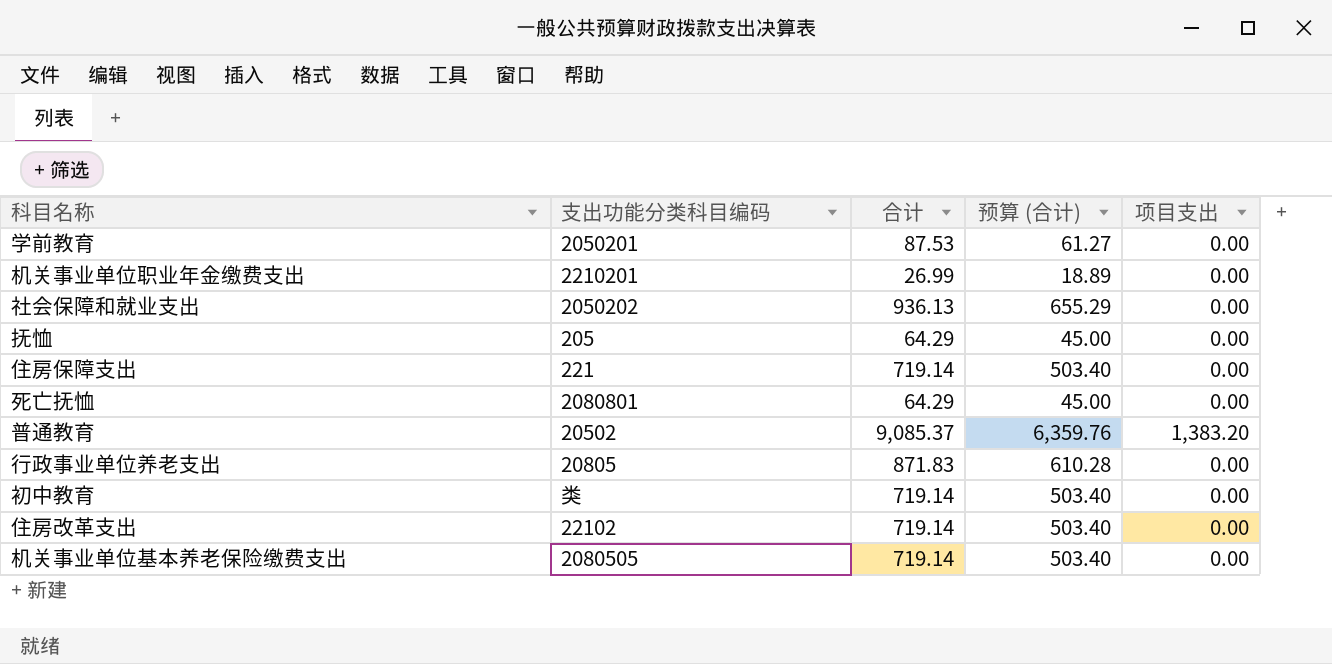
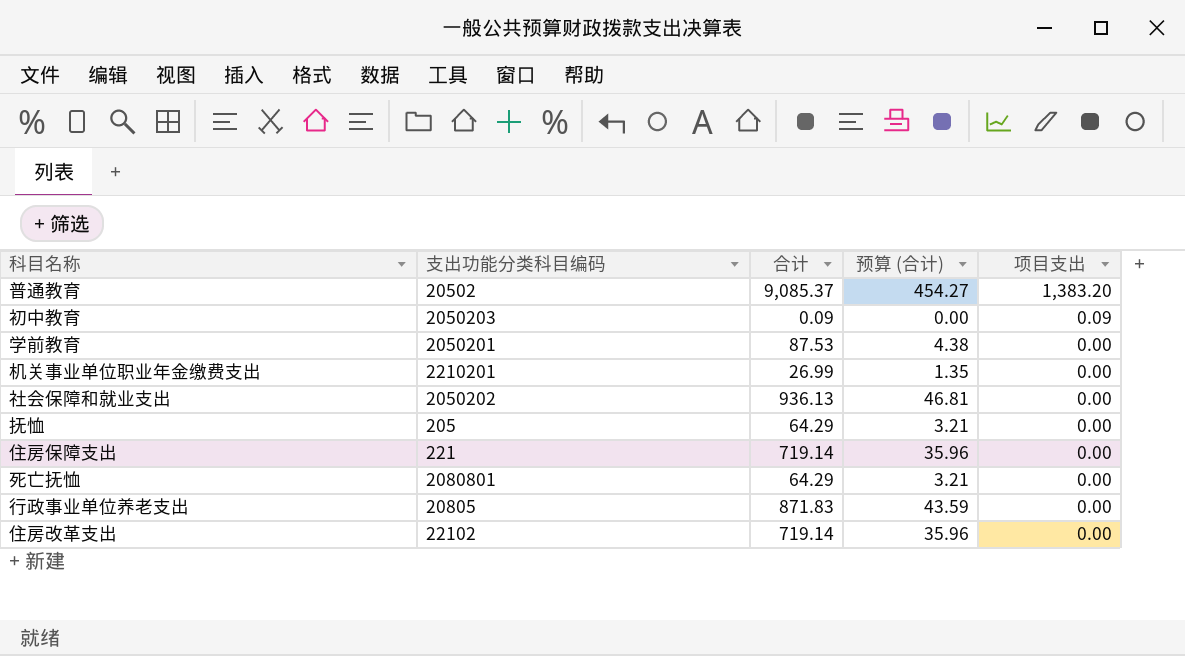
row order: none -> 项目支出 descending
column 预算 (合计) | formula: [合计] * 0.7 -> [合计] * 0.05
row 机关事业单位基本养老保险缴费支出: 2080505 | 719.14 | 503.40 | 0.00 -> none
初中教育 | 支出功能分类科目编码: 类 -> 2050203
初中教育 | 合计: 719.14 -> 0.09
初中教育 | 项目支出: 0.00 -> 0.09

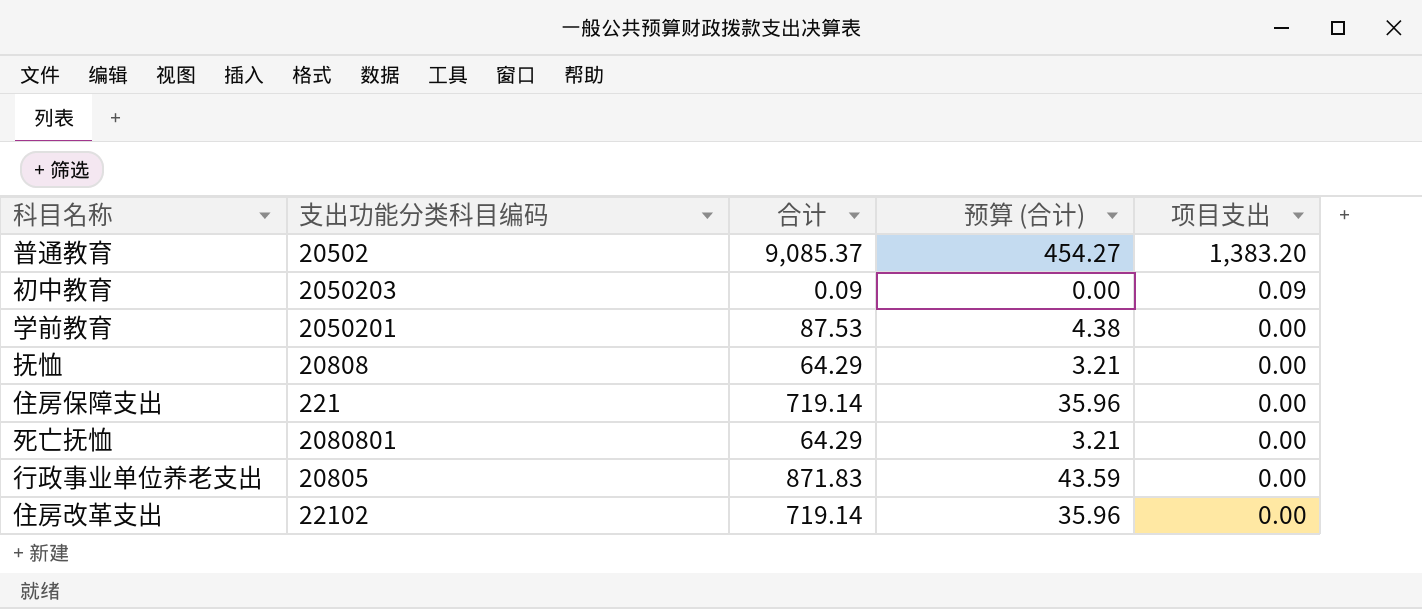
row 机关事业单位职业年金缴费支出: 2210201 | 26.99 | 1.35 | 0.00 -> none
row 社会保障和就业支出: 2050202 | 936.13 | 46.81 | 0.00 -> none
抚恤 | 支出功能分类科目编码: 205 -> 20808

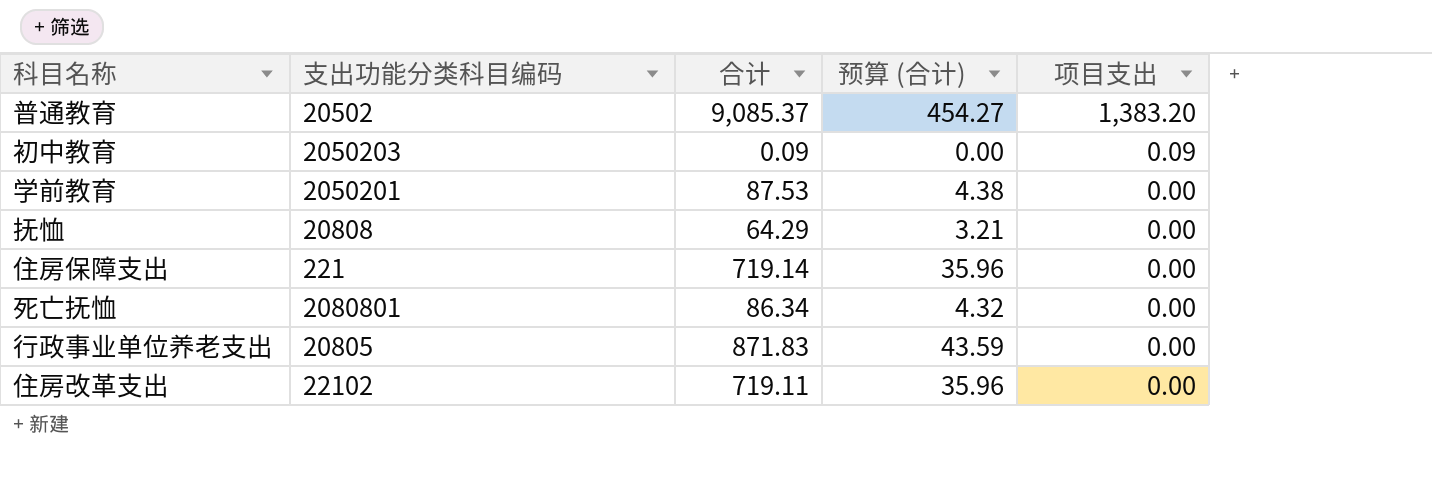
死亡抚恤 | 合计: 64.29 -> 86.34
死亡抚恤 | 预算 (合计): 3.21 -> 4.32
住房改革支出 | 合计: 719.14 -> 719.11

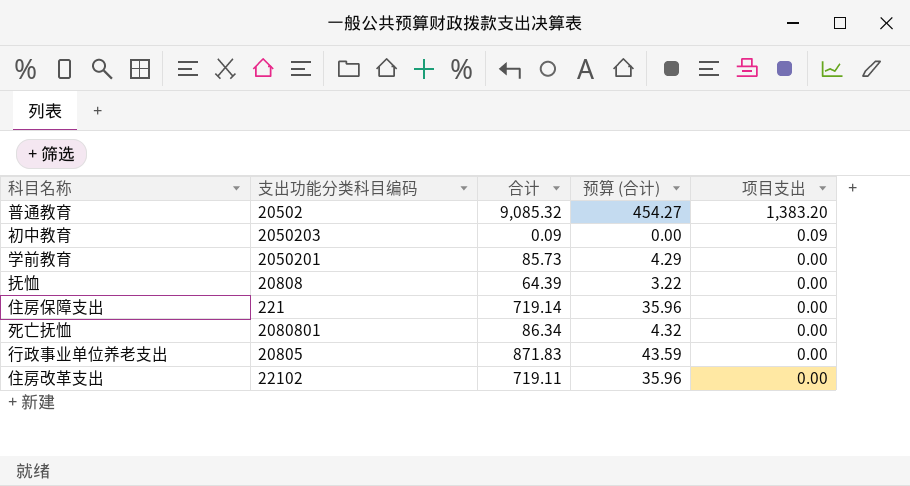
普通教育 | 合计: 9,085.37 -> 9,085.32
学前教育 | 合计: 87.53 -> 85.73
学前教育 | 预算 (合计): 4.38 -> 4.29
抚恤 | 合计: 64.29 -> 64.39
抚恤 | 预算 (合计): 3.21 -> 3.22

